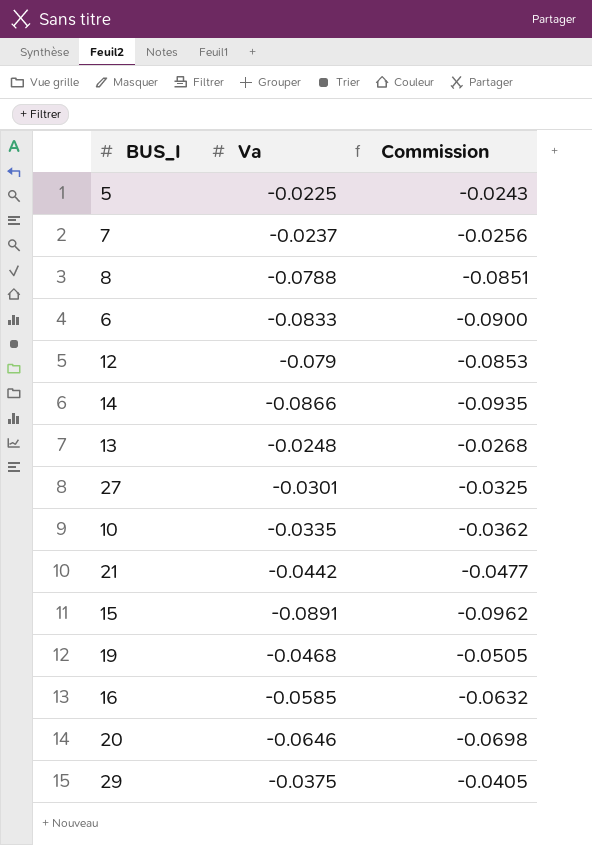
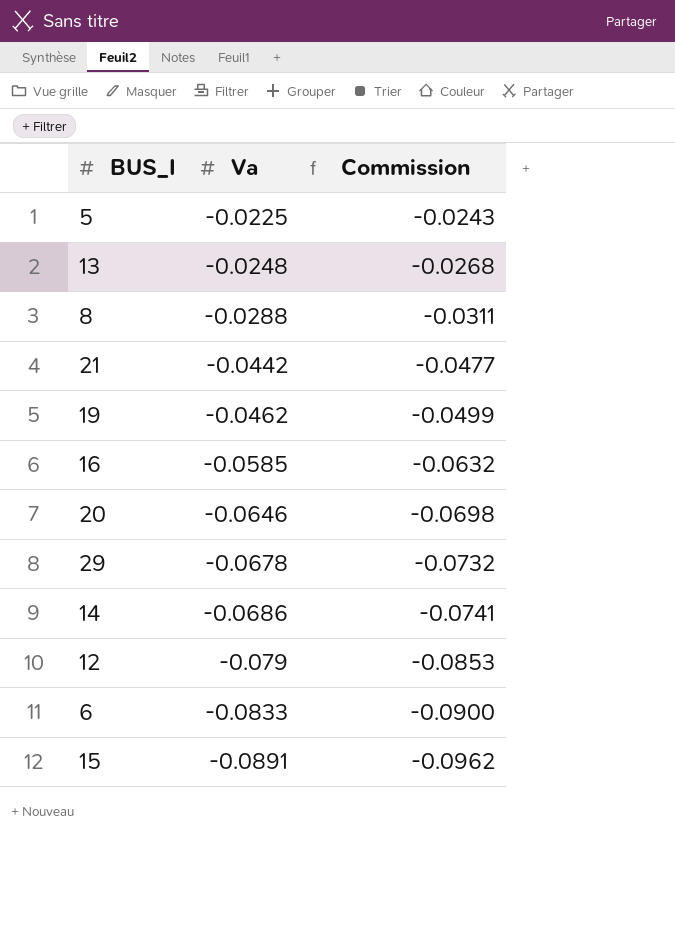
row order: none -> Va descending
row 7: -0.0237 | -0.0256 -> none
row 27: -0.0301 | -0.0325 -> none
row 10: -0.0335 | -0.0362 -> none
8 | Va: -0.0788 -> -0.0288
8 | Commission: -0.0851 -> -0.0311
19 | Va: -0.0468 -> -0.0462
19 | Commission: -0.0505 -> -0.0499
29 | Va: -0.0375 -> -0.0678
29 | Commission: -0.0405 -> -0.0732
14 | Va: -0.0866 -> -0.0686
14 | Commission: -0.0935 -> -0.0741

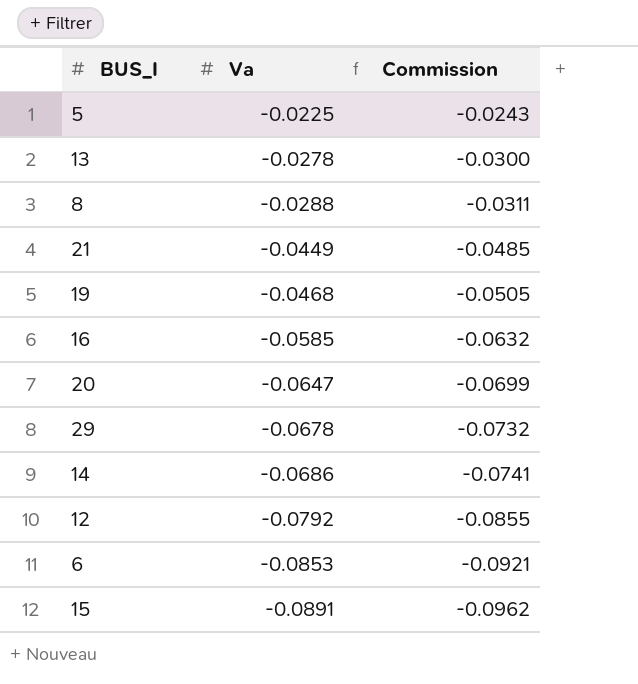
13 | Va: -0.0248 -> -0.0278
13 | Commission: -0.0268 -> -0.0300
21 | Va: -0.0442 -> -0.0449
21 | Commission: -0.0477 -> -0.0485
19 | Va: -0.0462 -> -0.0468
19 | Commission: -0.0499 -> -0.0505
20 | Va: -0.0646 -> -0.0647
20 | Commission: -0.0698 -> -0.0699
12 | Va: -0.079 -> -0.0792
12 | Commission: -0.0853 -> -0.0855
6 | Va: -0.0833 -> -0.0853
6 | Commission: -0.0900 -> -0.0921

